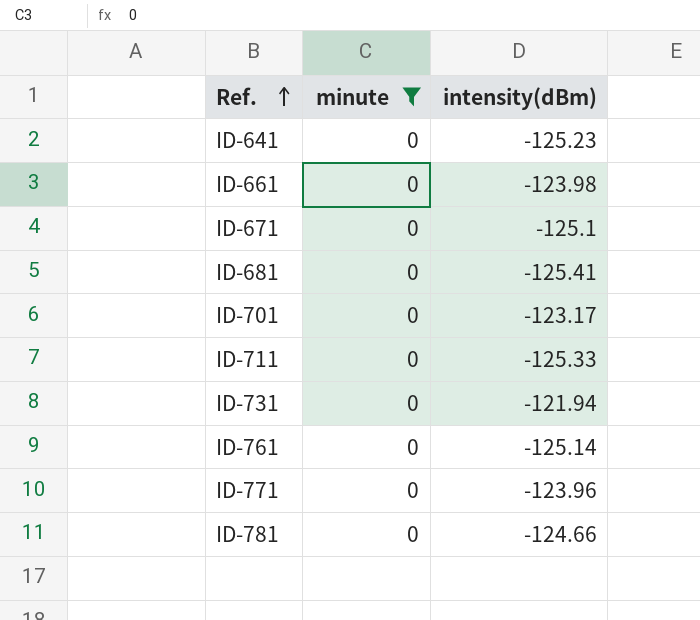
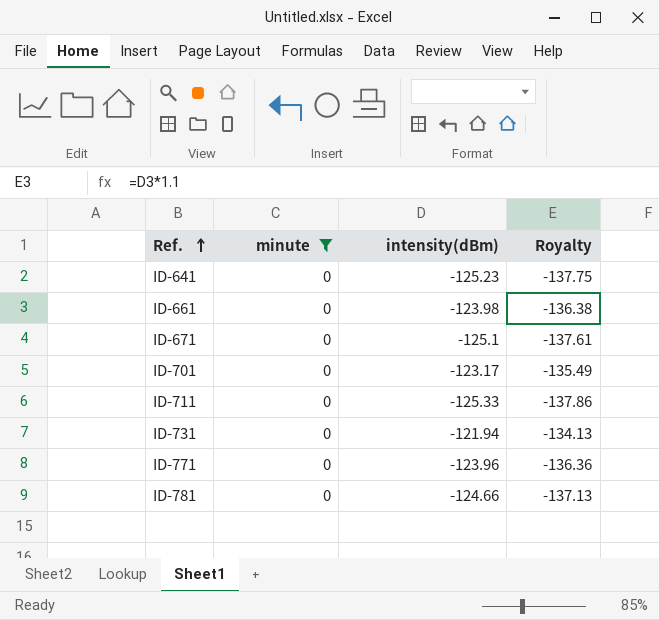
column Royalty | formula: none -> [intensity(dBm)] * 1.1
row ID-681: 0 | -125.41 -> none
row ID-761: 0 | -125.14 -> none

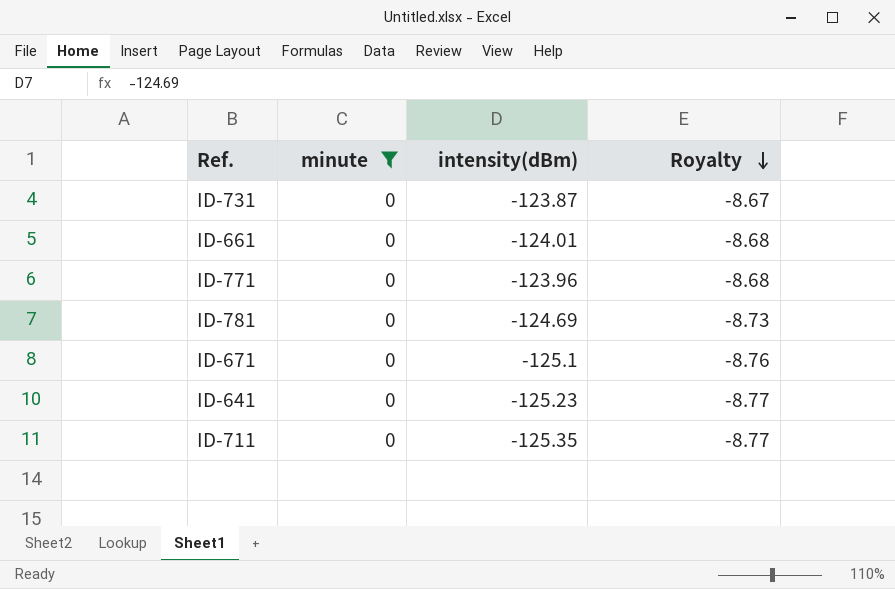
row order: Ref. ascending -> Royalty descending
column Royalty | formula: [intensity(dBm)] * 1.1 -> [intensity(dBm)] * 0.07
row ID-701: 0 | -123.17 | -135.49 -> none
ID-731 | intensity(dBm): -121.94 -> -123.87
ID-661 | intensity(dBm): -123.98 -> -124.01
ID-781 | intensity(dBm): -124.66 -> -124.69
ID-711 | intensity(dBm): -125.33 -> -125.35

